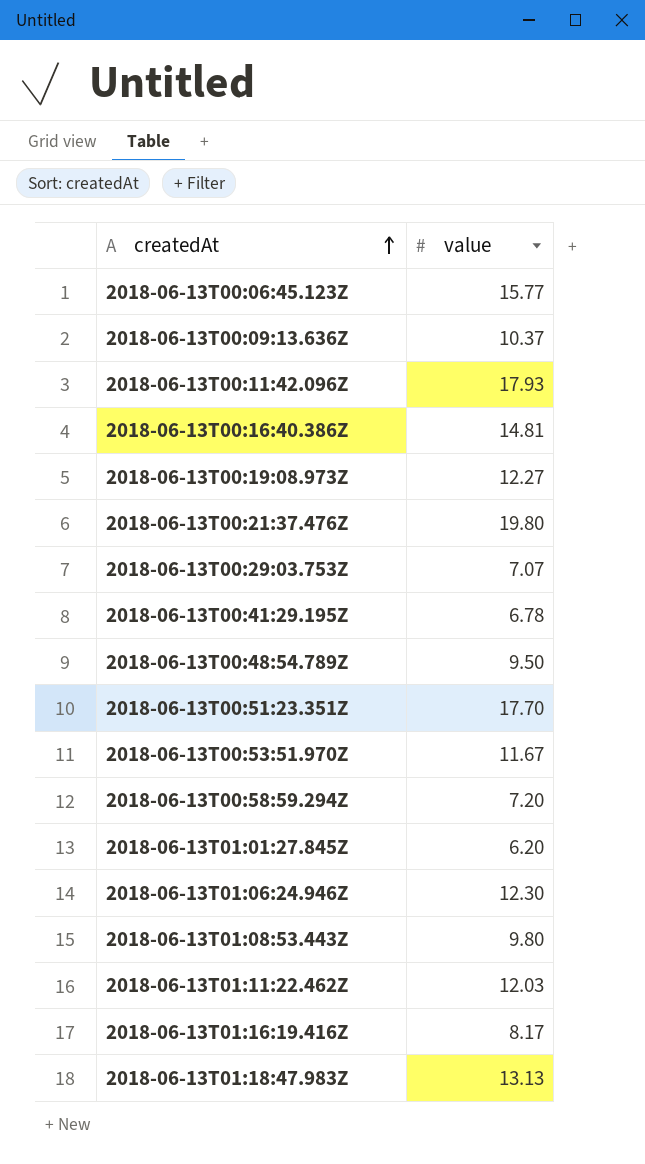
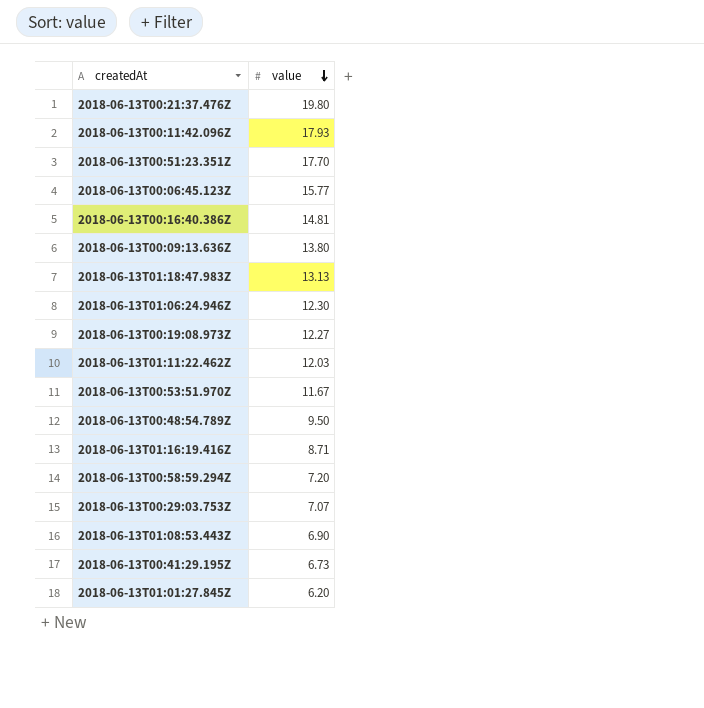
row order: createdAt ascending -> value descending
2018-06-13T00:09:13.636Z | value: 10.37 -> 13.80
2018-06-13T01:16:19.416Z | value: 8.17 -> 8.71
2018-06-13T01:08:53.443Z | value: 9.80 -> 6.90
2018-06-13T00:41:29.195Z | value: 6.78 -> 6.73

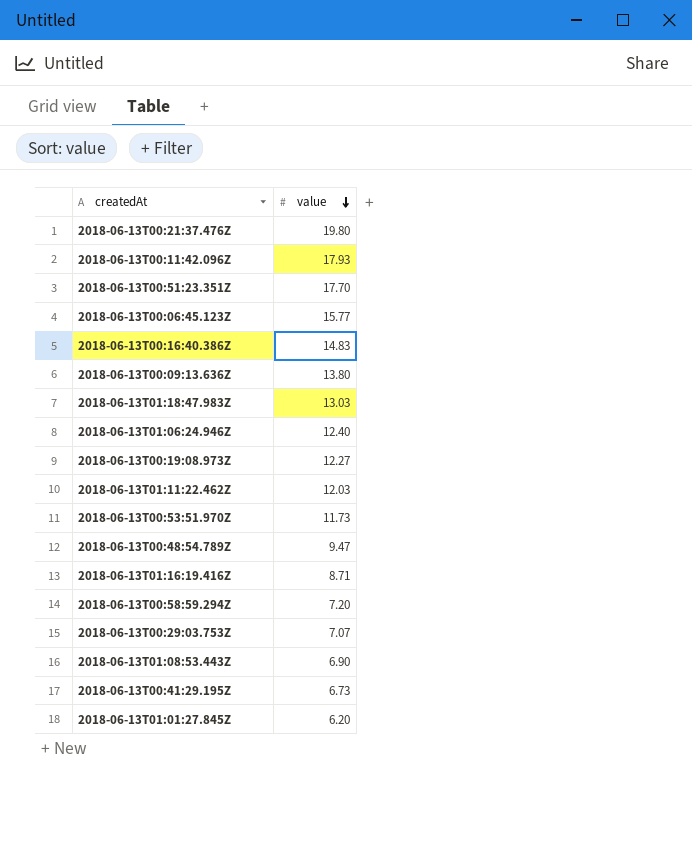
2018-06-13T00:16:40.386Z | value: 14.81 -> 14.83
2018-06-13T01:18:47.983Z | value: 13.13 -> 13.03
2018-06-13T01:06:24.946Z | value: 12.30 -> 12.40
2018-06-13T00:53:51.970Z | value: 11.67 -> 11.73
2018-06-13T00:48:54.789Z | value: 9.50 -> 9.47

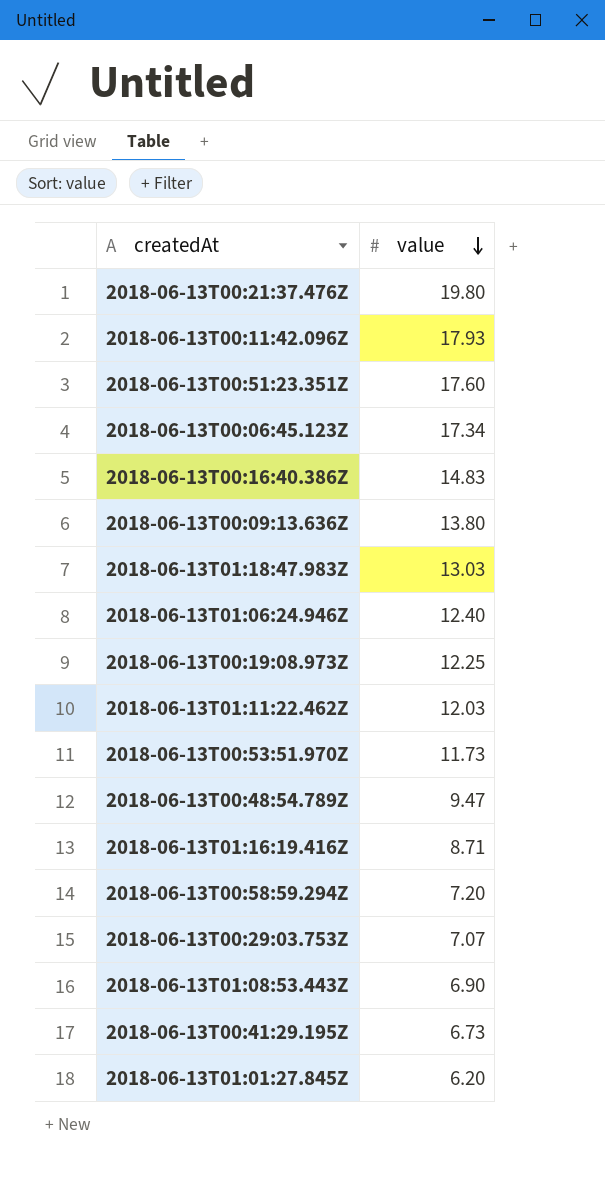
2018-06-13T00:51:23.351Z | value: 17.70 -> 17.60
2018-06-13T00:06:45.123Z | value: 15.77 -> 17.34
2018-06-13T00:19:08.973Z | value: 12.27 -> 12.25

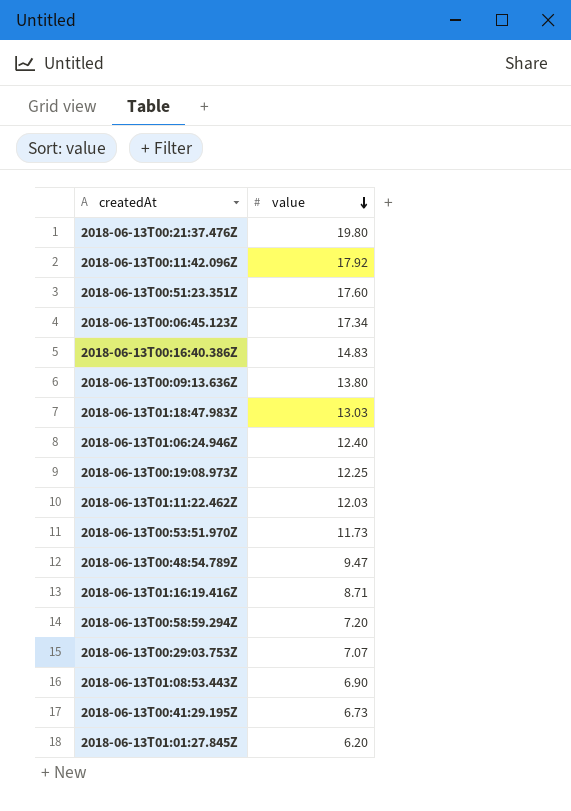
2018-06-13T00:11:42.096Z | value: 17.93 -> 17.92

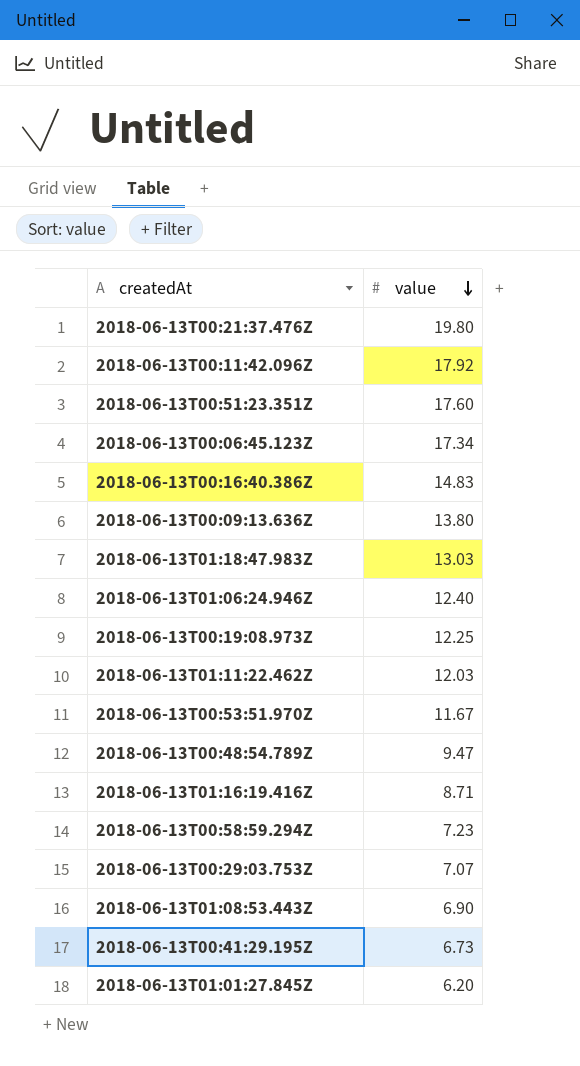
2018-06-13T00:53:51.970Z | value: 11.73 -> 11.67
2018-06-13T00:58:59.294Z | value: 7.20 -> 7.23

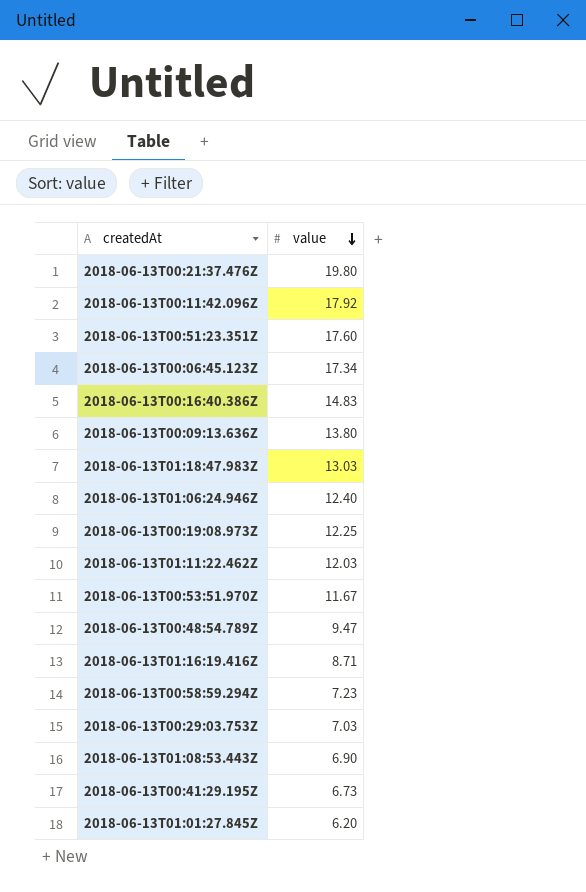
2018-06-13T00:29:03.753Z | value: 7.07 -> 7.03

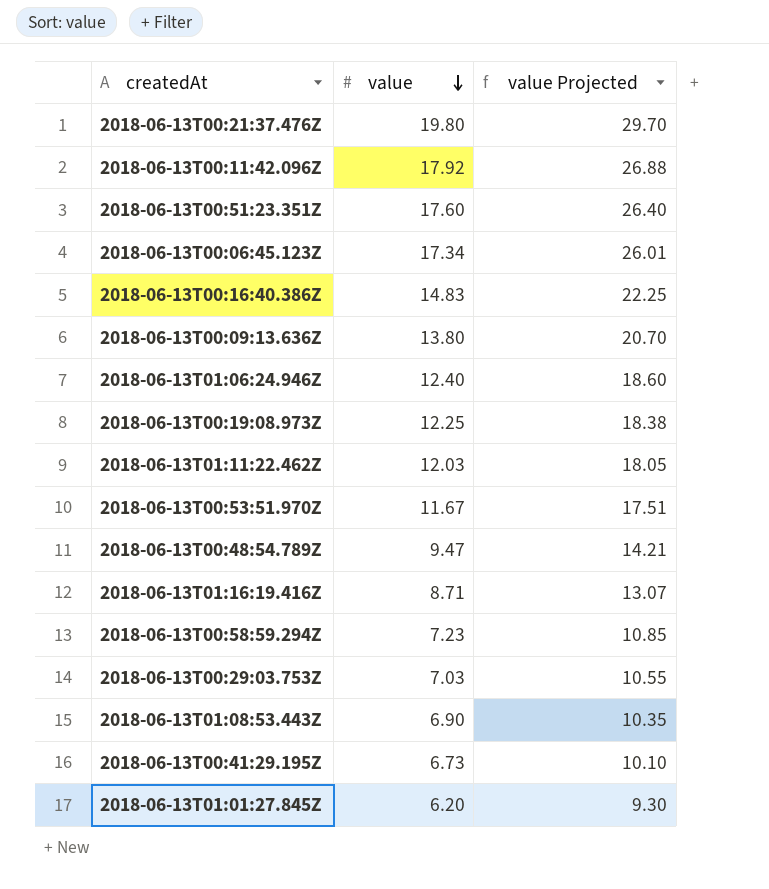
column value Projected | formula: none -> [value] * 1.5
row 2018-06-13T01:18:47.983Z: 13.03 -> none

